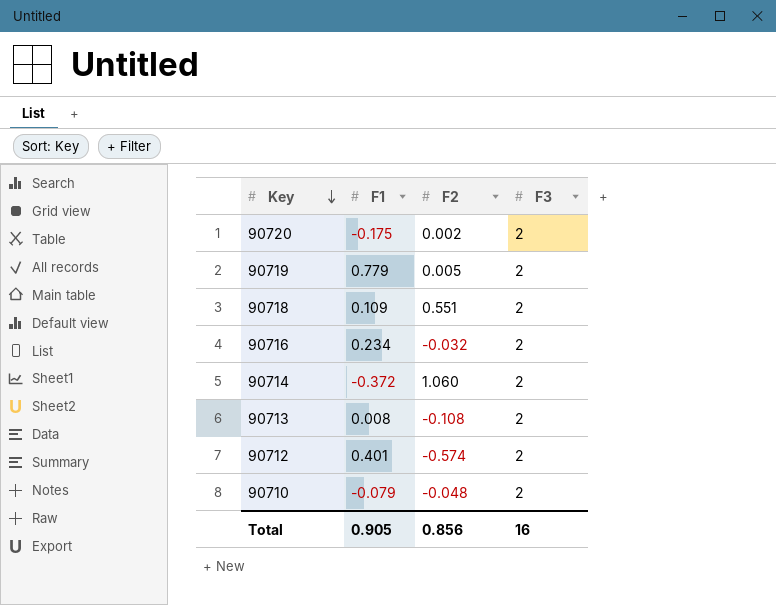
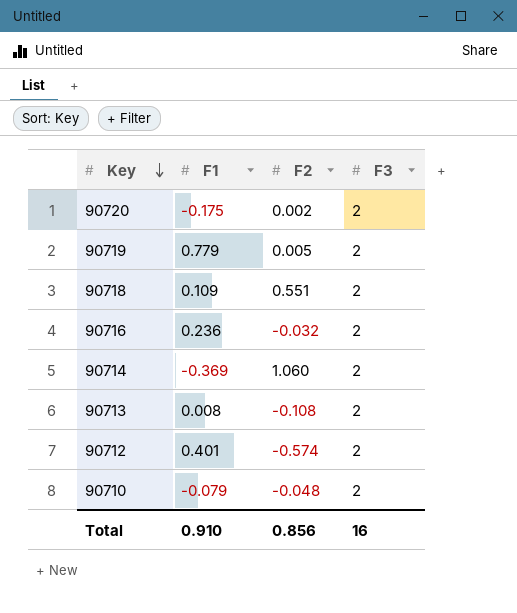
90716 | F1: 0.234 -> 0.236
90714 | F1: -0.372 -> -0.369
Total | F1: 0.905 -> 0.910

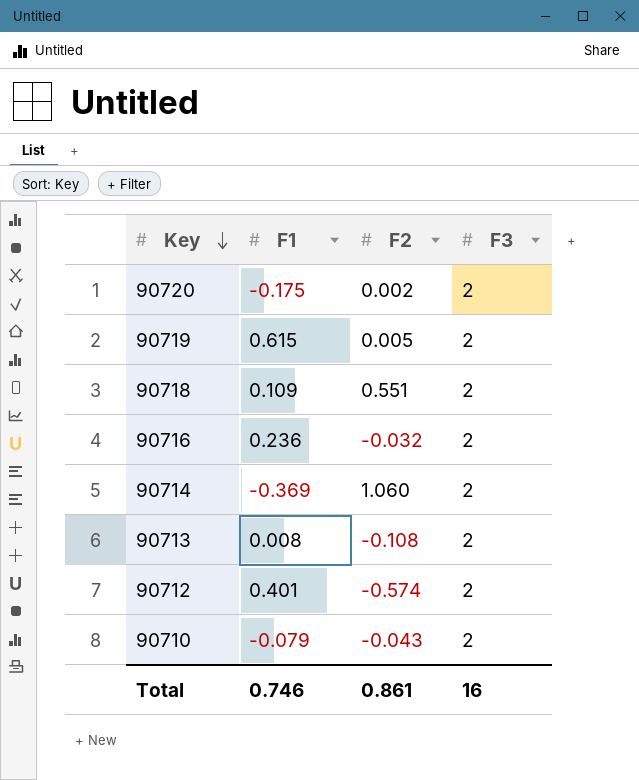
90719 | F1: 0.779 -> 0.615
90710 | F2: -0.048 -> -0.043
Total | F1: 0.910 -> 0.746
Total | F2: 0.856 -> 0.861

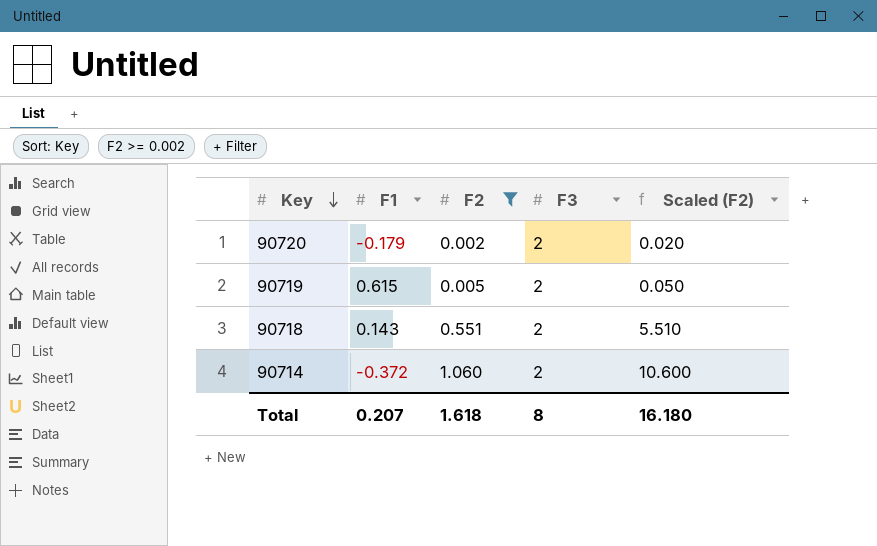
filter: none -> F2 >= 0.002
column Scaled (F2) | formula: none -> [F2] * 10
90720 | F1: -0.175 -> -0.179
90718 | F1: 0.109 -> 0.143
90714 | F1: -0.369 -> -0.372
Total | F1: 0.746 -> 0.207
Total | F2: 0.861 -> 1.618
Total | F3: 16 -> 8

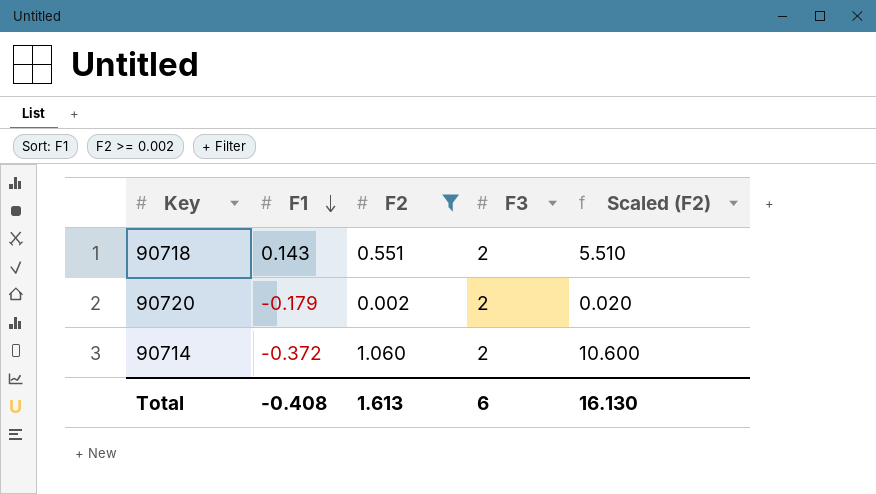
row order: Key descending -> F1 descending
row 90719: 0.615 | 0.005 | 2 | 0.050 -> none
Total | F1: 0.207 -> -0.408
Total | F2: 1.618 -> 1.613
Total | F3: 8 -> 6
Total | Scaled (F2): 16.180 -> 16.130

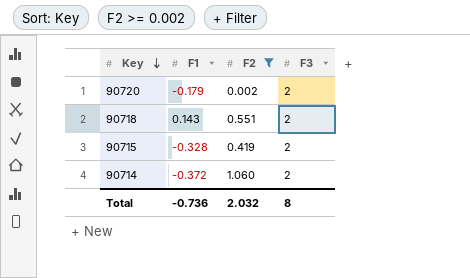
row order: F1 descending -> Key descending
column Scaled (F2) | formula: [F2] * 10 -> none
row 90715: none -> -0.328 | 0.419 | 2
Total | F1: -0.408 -> -0.736
Total | F2: 1.613 -> 2.032
Total | F3: 6 -> 8

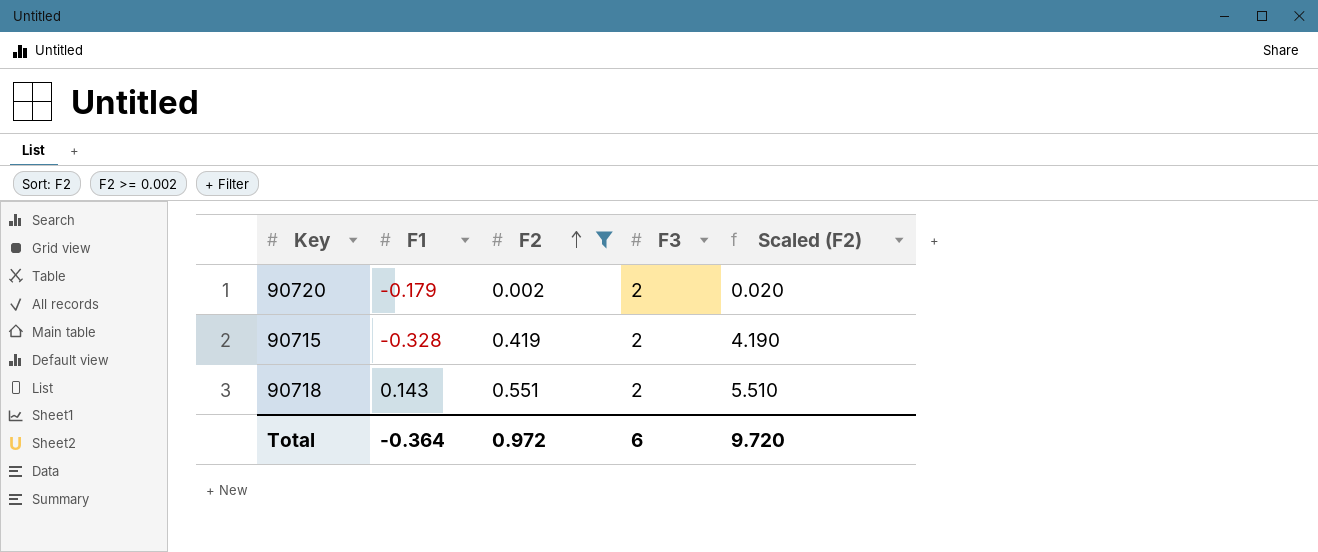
row order: Key descending -> F2 ascending
column Scaled (F2) | formula: none -> [F2] * 10
row 90714: -0.372 | 1.060 | 2 -> none
Total | F1: -0.736 -> -0.364
Total | F2: 2.032 -> 0.972
Total | F3: 8 -> 6

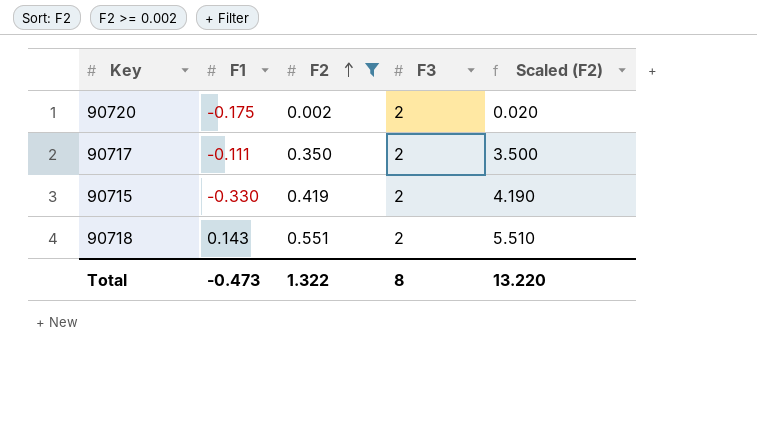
90720 | F1: -0.179 -> -0.175
row 90717: none -> -0.111 | 0.350 | 2 | 3.500
90715 | F1: -0.328 -> -0.330
Total | F1: -0.364 -> -0.473
Total | F2: 0.972 -> 1.322
Total | F3: 6 -> 8
Total | Scaled (F2): 9.720 -> 13.220

